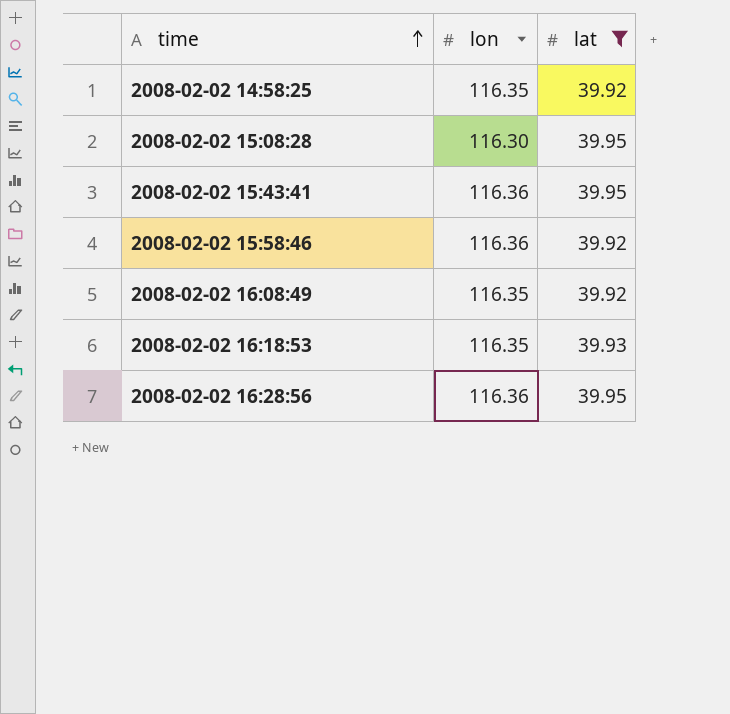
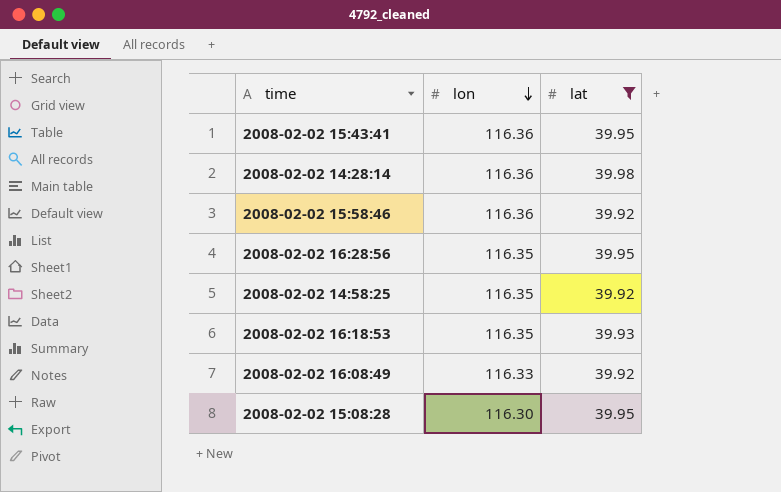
row order: time ascending -> lon descending
row 2008-02-02 14:28:14: none -> 116.36 | 39.98
2008-02-02 16:28:56 | lon: 116.36 -> 116.35
2008-02-02 16:08:49 | lon: 116.35 -> 116.33

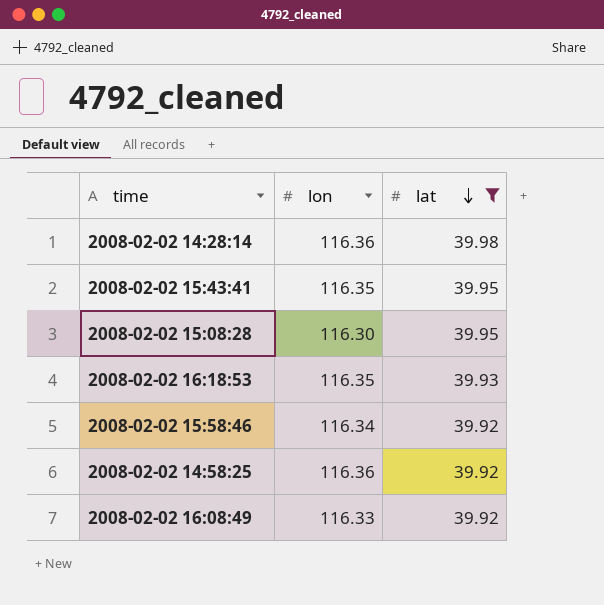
row order: lon descending -> lat descending
row 2008-02-02 16:28:56: 116.35 | 39.95 -> none
2008-02-02 15:43:41 | lon: 116.36 -> 116.35
2008-02-02 15:58:46 | lon: 116.36 -> 116.34
2008-02-02 14:58:25 | lon: 116.35 -> 116.36

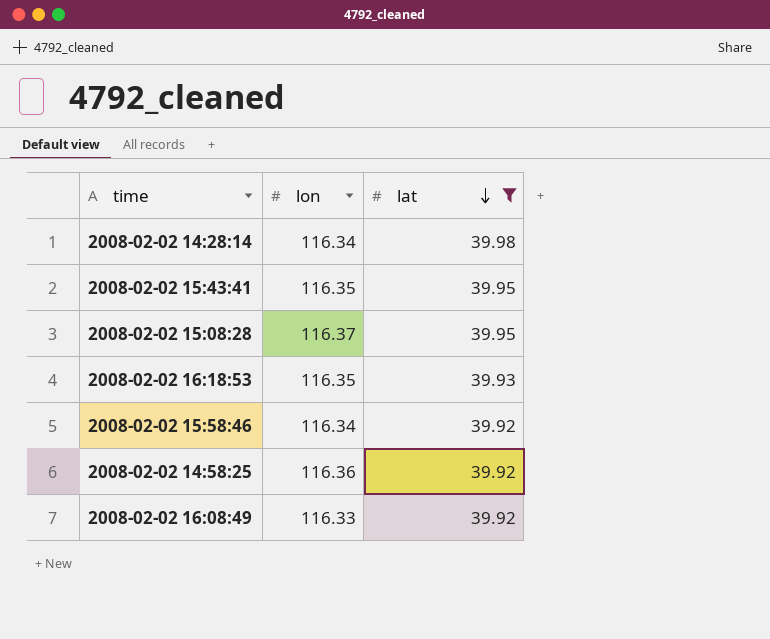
2008-02-02 14:28:14 | lon: 116.36 -> 116.34
2008-02-02 15:08:28 | lon: 116.30 -> 116.37

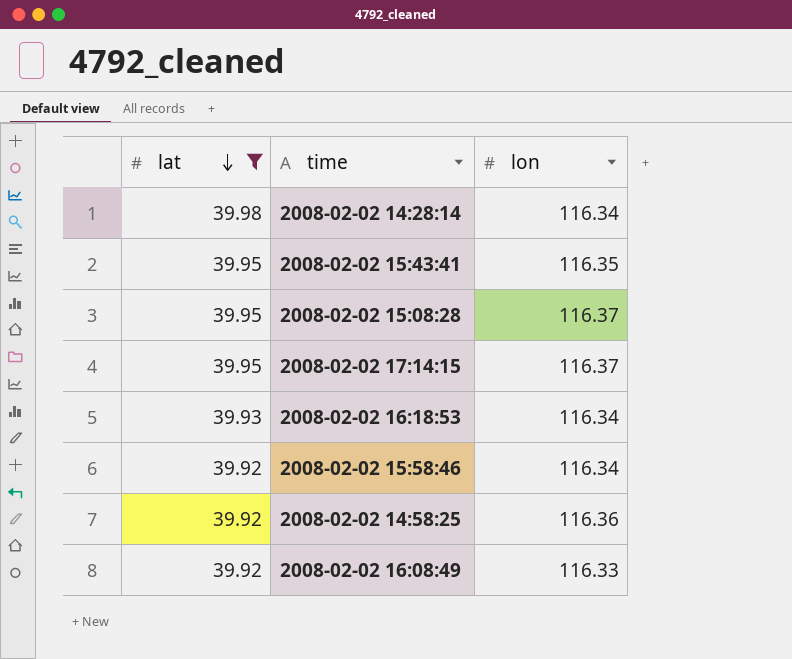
column lat | position: 3 -> 1
row 2008-02-02 17:14:15: none -> 39.95 | 116.37
2008-02-02 16:18:53 | lon: 116.35 -> 116.34

